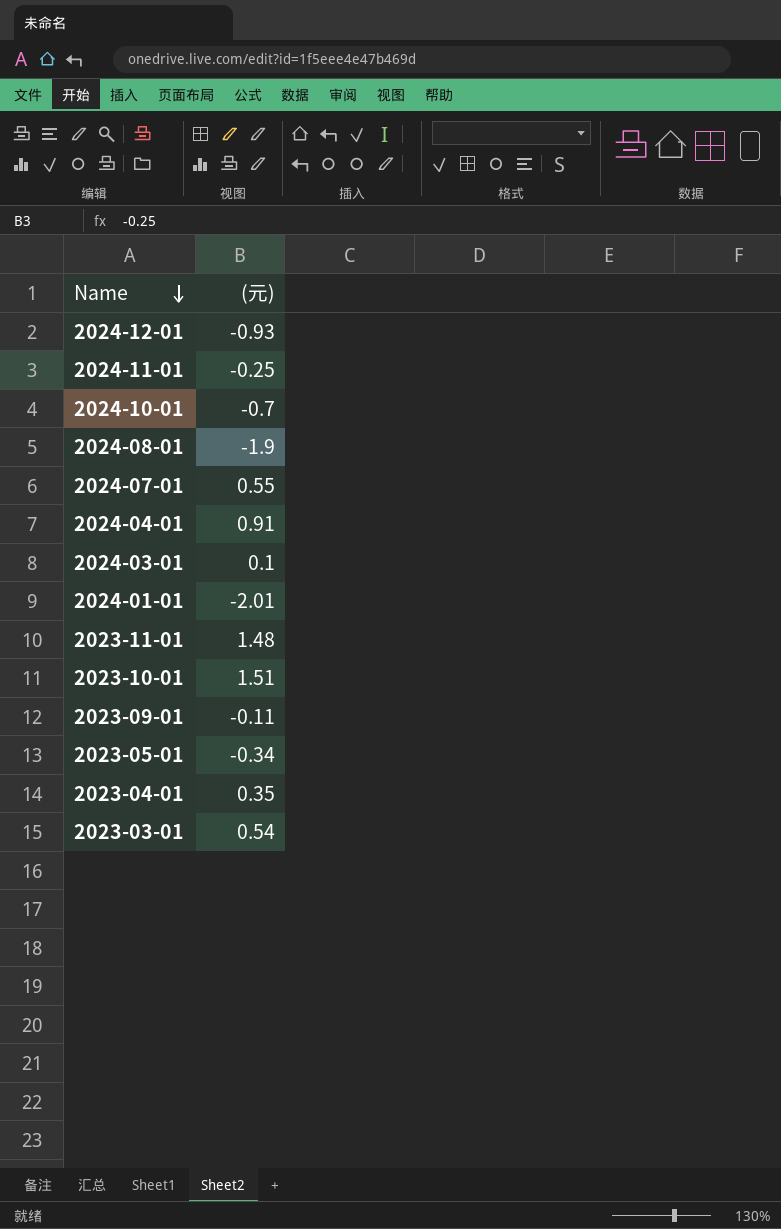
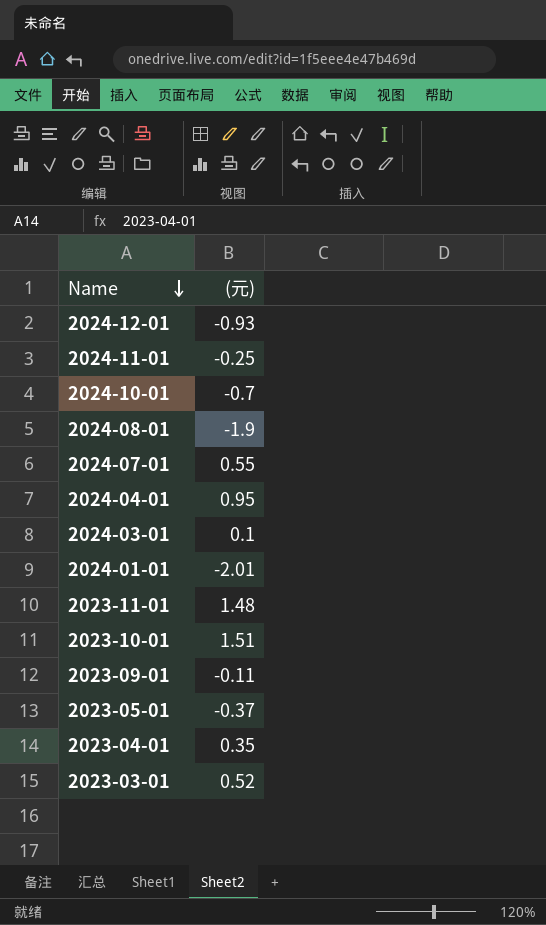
2024-04-01 | (元): 0.91 -> 0.95
2023-05-01 | (元): -0.34 -> -0.37
2023-03-01 | (元): 0.54 -> 0.52

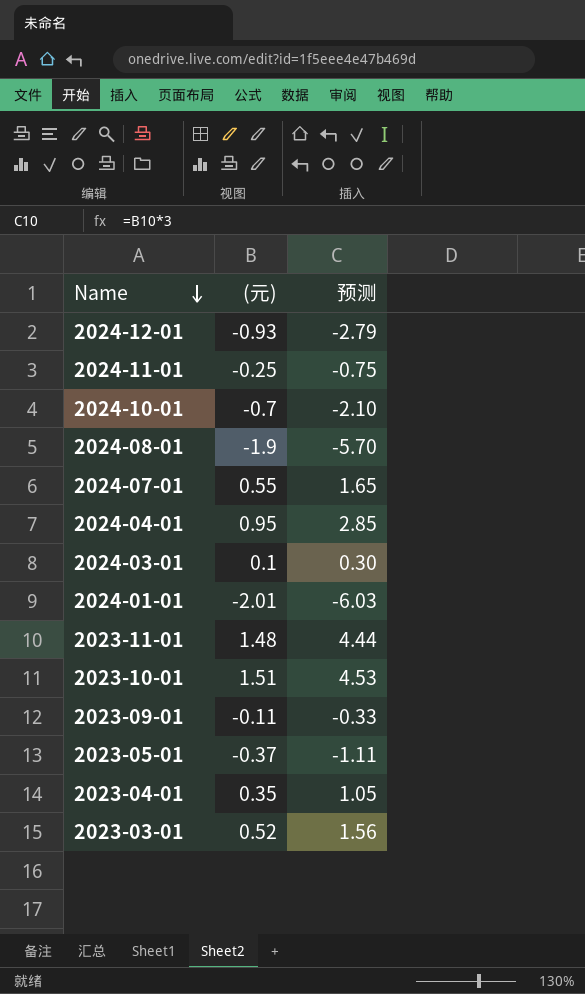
column 预测 | formula: none -> [(元)] * 3

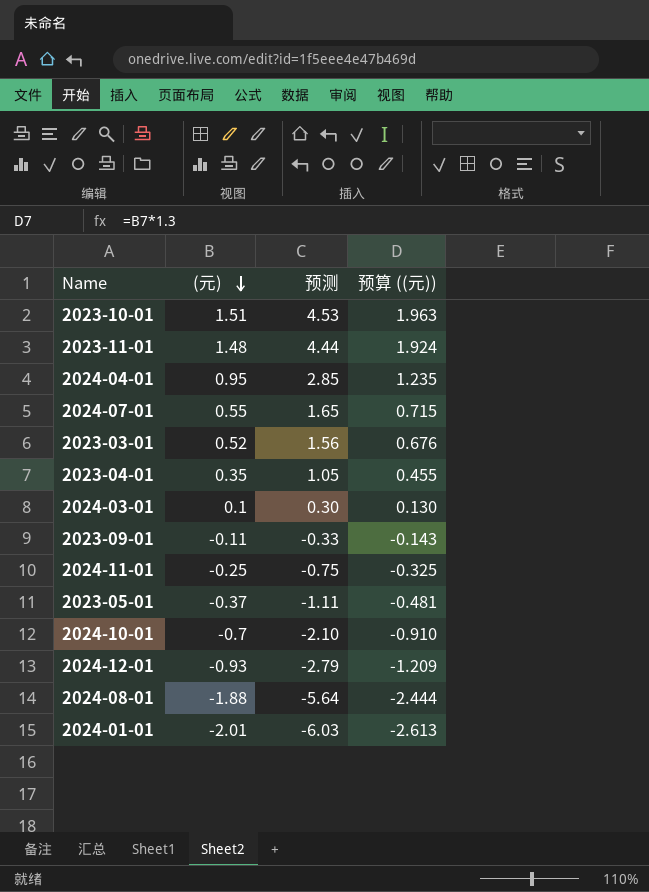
row order: Name descending -> (元) descending
column 预算 ((元)) | formula: none -> [(元)] * 1.3
2024-08-01 | (元): -1.9 -> -1.88
2024-08-01 | 预测: -5.70 -> -5.64

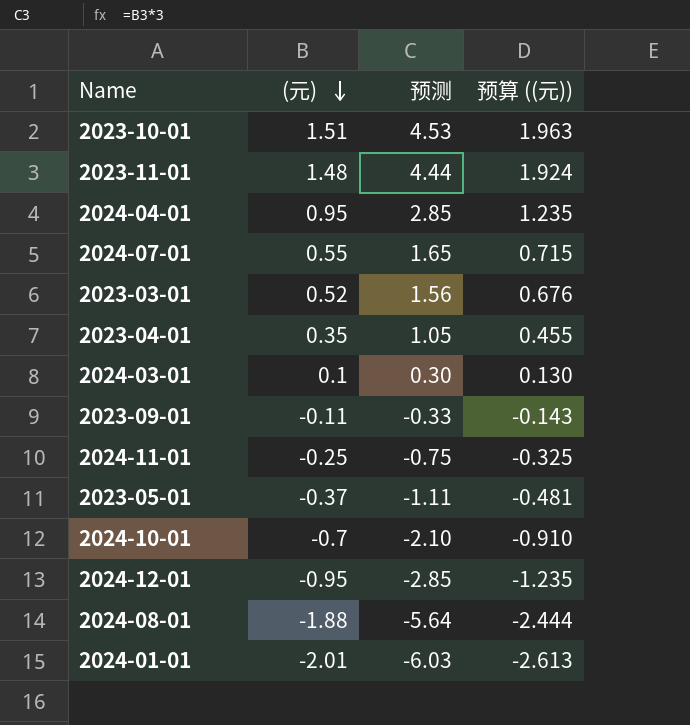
2024-12-01 | (元): -0.93 -> -0.95
2024-12-01 | 预测: -2.79 -> -2.85
2024-12-01 | 预算 ((元)): -1.209 -> -1.235

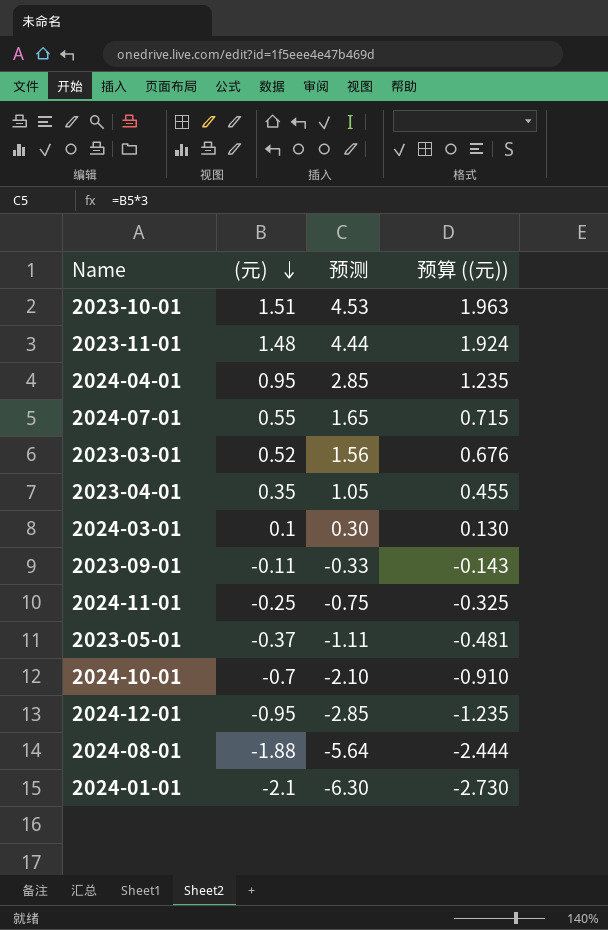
2024-01-01 | (元): -2.01 -> -2.1
2024-01-01 | 预测: -6.03 -> -6.30
2024-01-01 | 预算 ((元)): -2.613 -> -2.730

